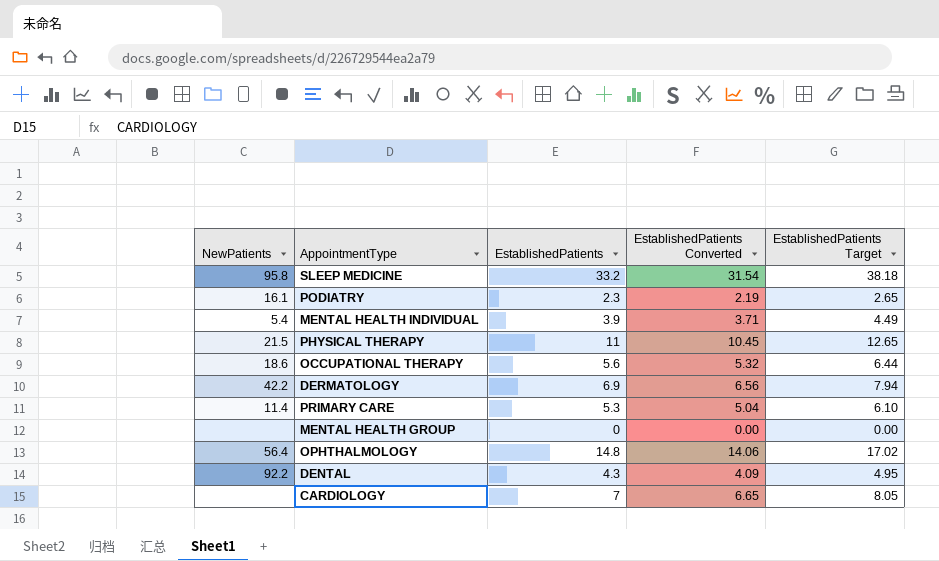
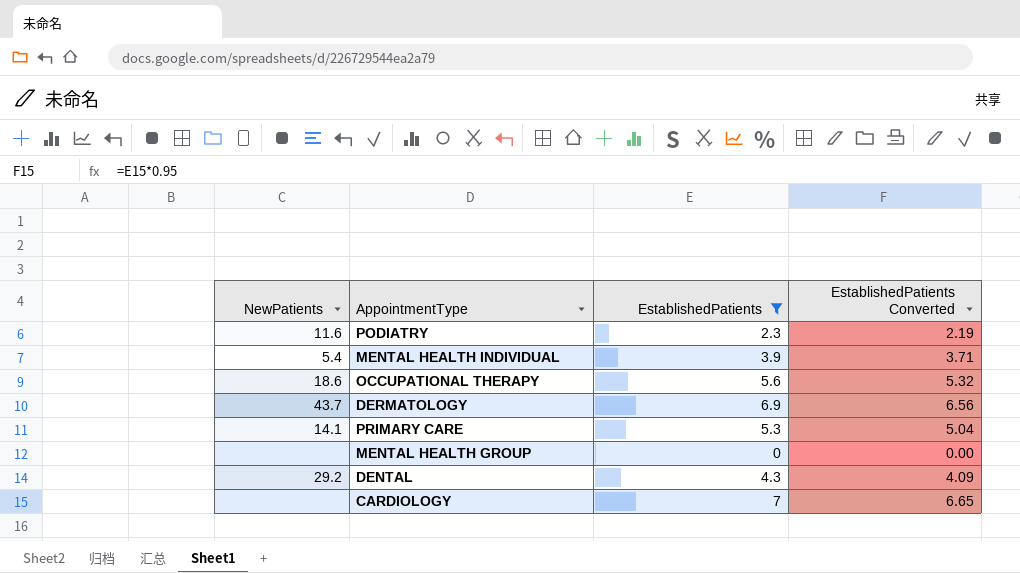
filter: none -> EstablishedPatients <= 7
column EstablishedPatients Target | formula: [EstablishedPatients] * 1.15 -> none
PODIATRY | NewPatients: 16.1 -> 11.6
DERMATOLOGY | NewPatients: 42.2 -> 43.7
PRIMARY CARE | NewPatients: 11.4 -> 14.1
DENTAL | NewPatients: 92.2 -> 29.2

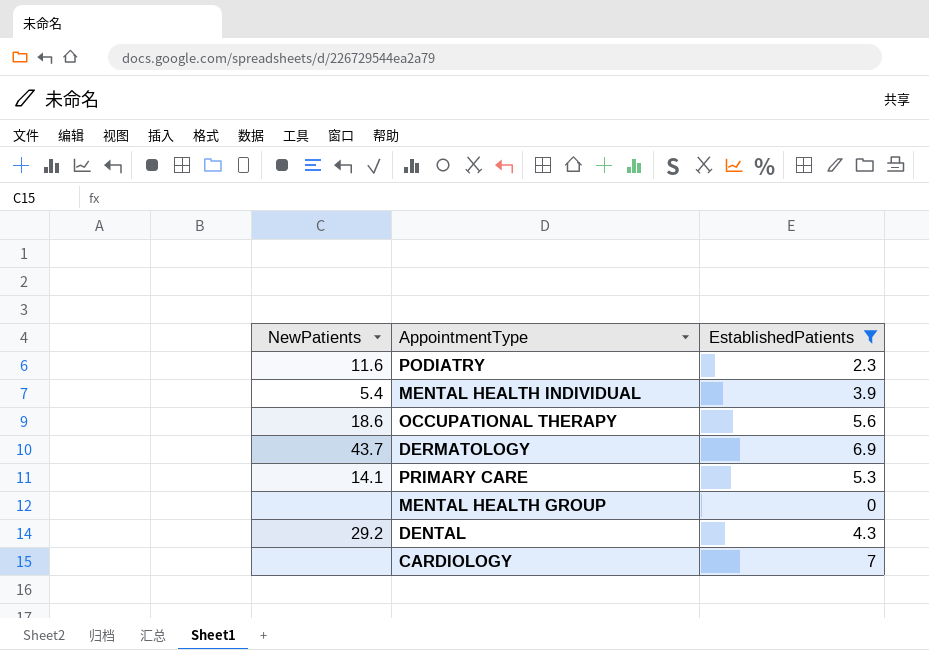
column EstablishedPatients Converted | formula: [EstablishedPatients] * 0.95 -> none

